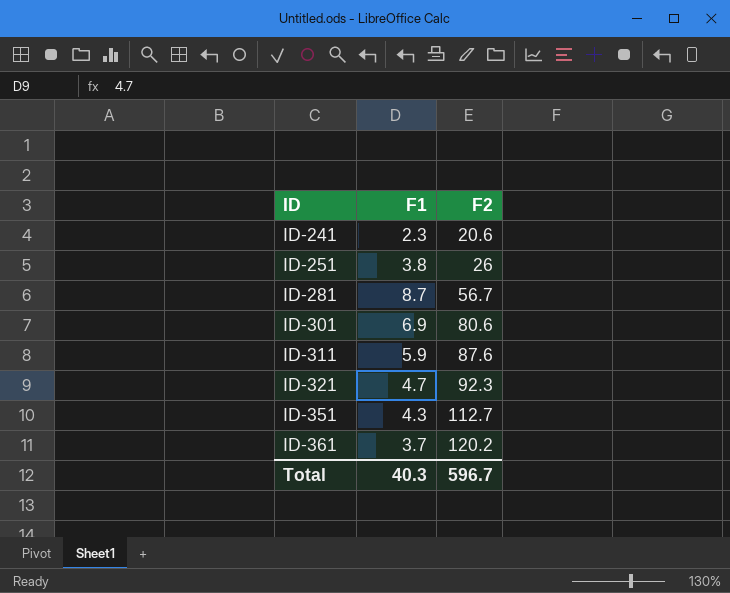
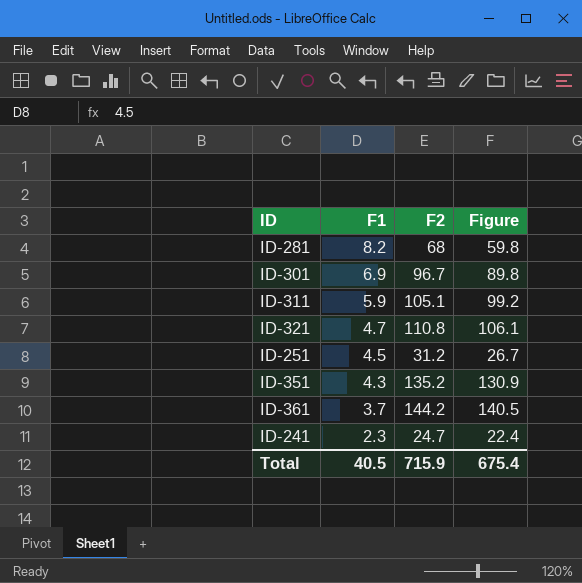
row order: ID ascending -> F1 descending
column Figure | formula: none -> [F2] - [F1]
ID-281 | F1: 8.7 -> 8.2
ID-281 | F2: 56.7 -> 68
ID-301 | F2: 80.6 -> 96.7
ID-311 | F2: 87.6 -> 105.1
ID-321 | F2: 92.3 -> 110.8
ID-251 | F1: 3.8 -> 4.5
ID-251 | F2: 26 -> 31.2
ID-351 | F2: 112.7 -> 135.2
ID-361 | F2: 120.2 -> 144.2
ID-241 | F2: 20.6 -> 24.7
Total | F1: 40.3 -> 40.5
Total | F2: 596.7 -> 715.9

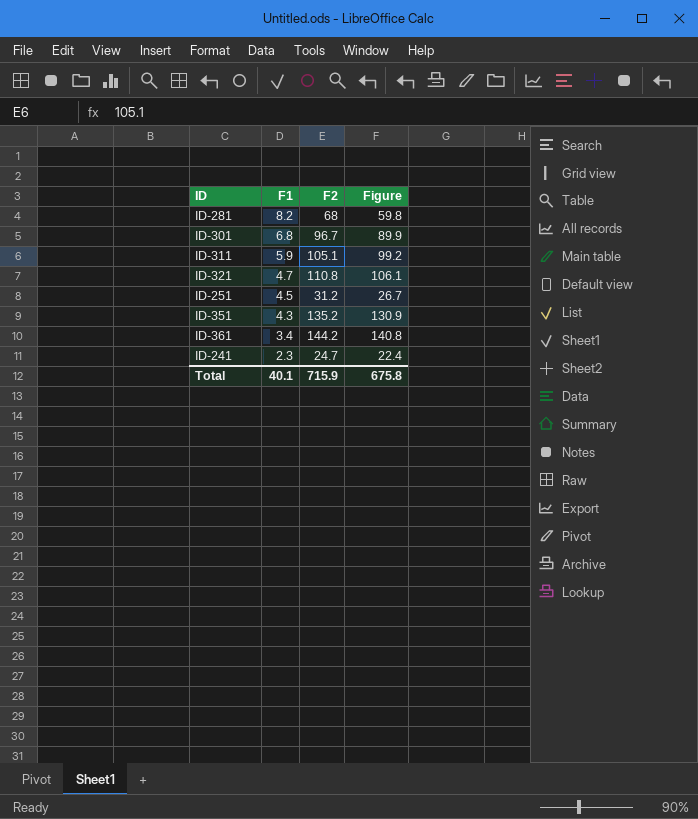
ID-301 | F1: 6.9 -> 6.8
ID-301 | Figure: 89.8 -> 89.9
ID-361 | F1: 3.7 -> 3.4
ID-361 | Figure: 140.5 -> 140.8
Total | F1: 40.5 -> 40.1
Total | Figure: 675.4 -> 675.8

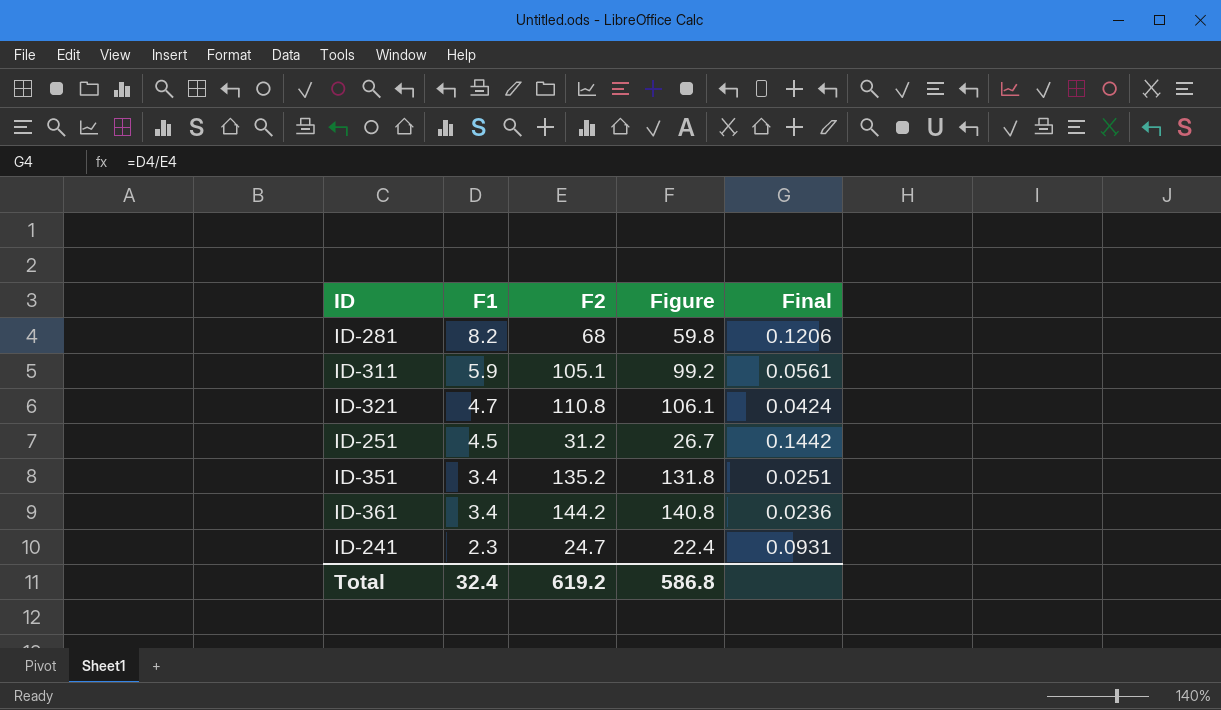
column Final | formula: none -> [F1] / [F2]
row ID-301: 6.8 | 96.7 | 89.9 -> none
ID-351 | F1: 4.3 -> 3.4
ID-351 | Figure: 130.9 -> 131.8
Total | F1: 40.1 -> 32.4
Total | F2: 715.9 -> 619.2
Total | Figure: 675.8 -> 586.8

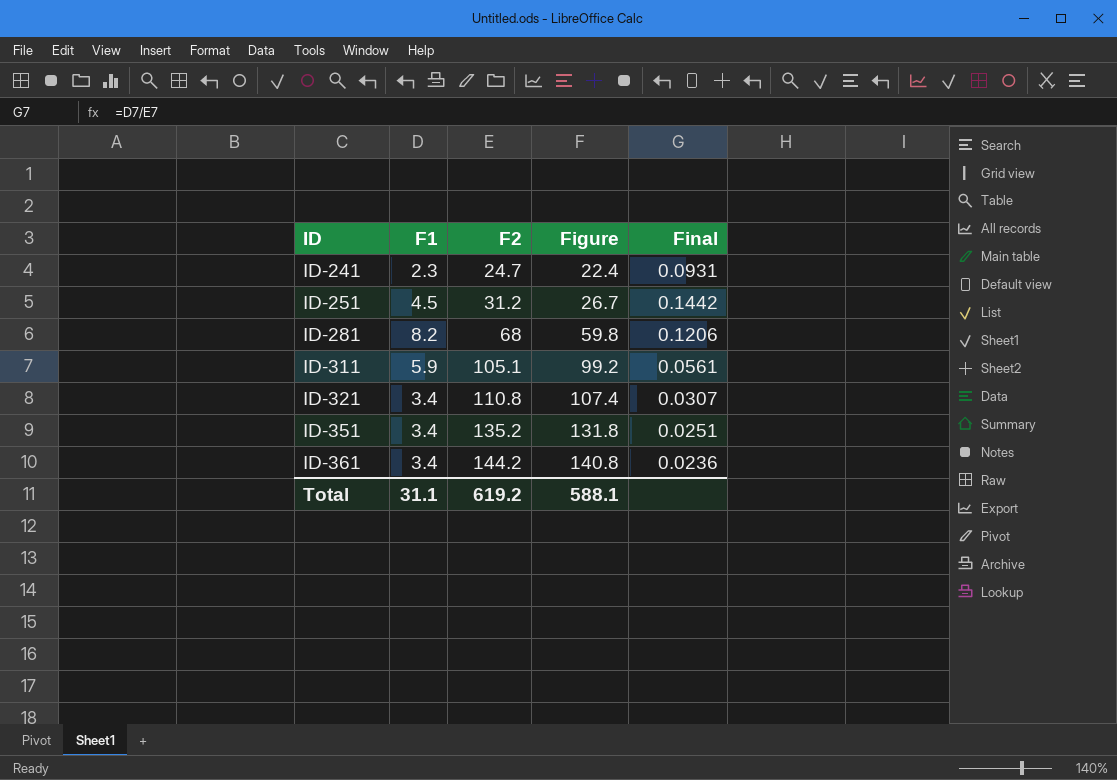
row order: F1 descending -> ID ascending
ID-321 | F1: 4.7 -> 3.4
ID-321 | Figure: 106.1 -> 107.4
ID-321 | Final: 0.0424 -> 0.0307
Total | F1: 32.4 -> 31.1
Total | Figure: 586.8 -> 588.1

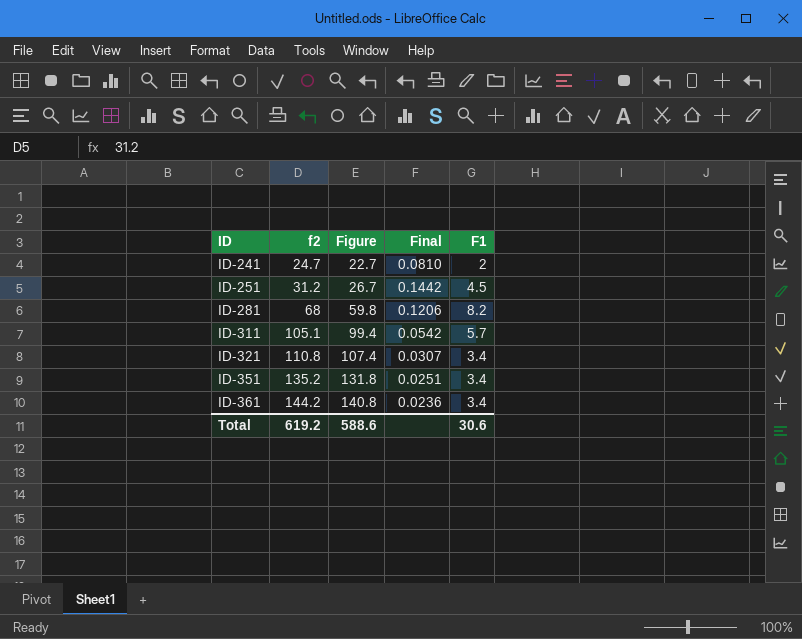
column name: F2 -> f2
column F1 | position: 2 -> 5
ID-241 | Figure: 22.4 -> 22.7
ID-241 | Final: 0.0931 -> 0.0810
ID-241 | F1: 2.3 -> 2
ID-311 | Figure: 99.2 -> 99.4
ID-311 | Final: 0.0561 -> 0.0542
ID-311 | F1: 5.9 -> 5.7
Total | Figure: 588.1 -> 588.6
Total | F1: 31.1 -> 30.6

